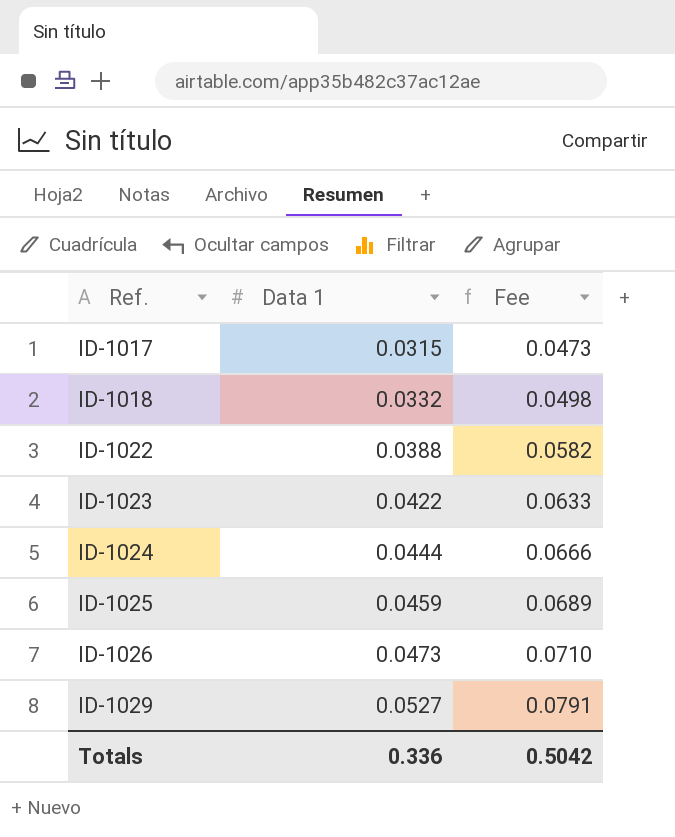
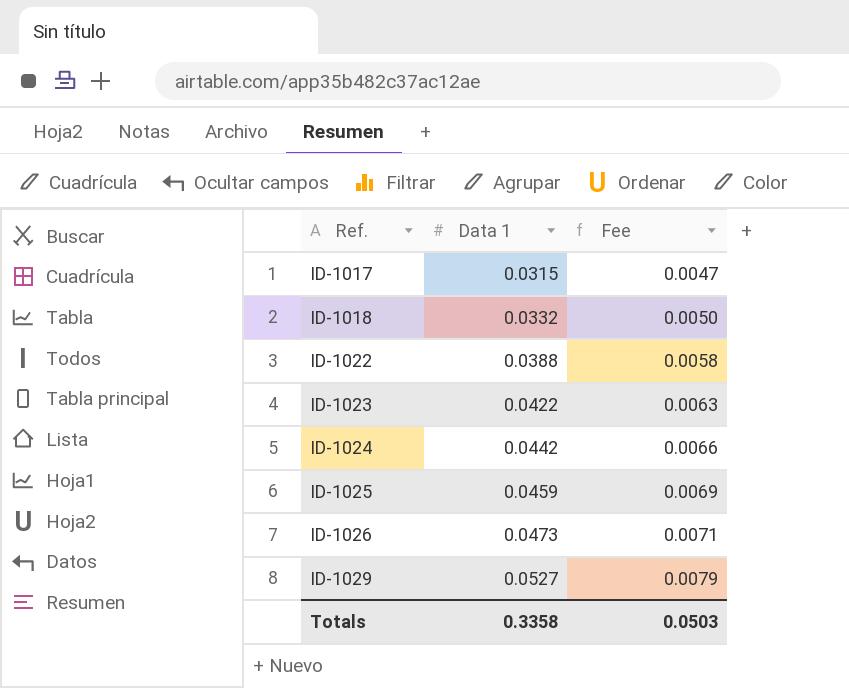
column Fee | formula: [Data 1] * 1.5 -> [Data 1] * 0.15
ID-1024 | Data 1: 0.0444 -> 0.0442
Totals | Data 1: 0.336 -> 0.3358
Totals | Fee: 0.5042 -> 0.0503

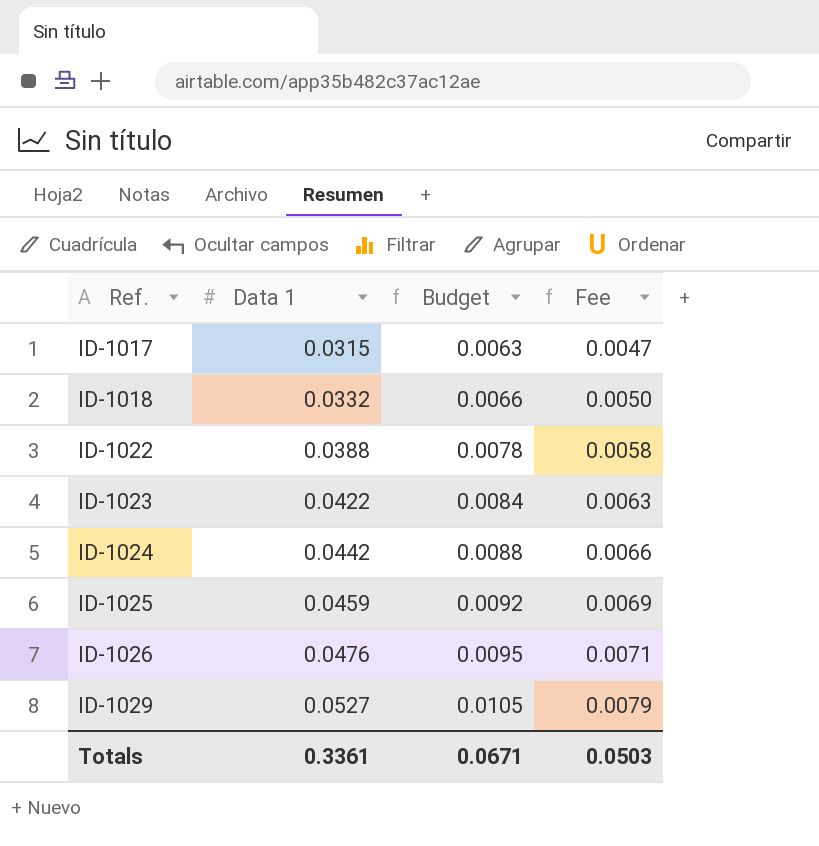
column Budget | formula: none -> [Data 1] * 0.2
ID-1026 | Data 1: 0.0473 -> 0.0476
Totals | Data 1: 0.3358 -> 0.3361

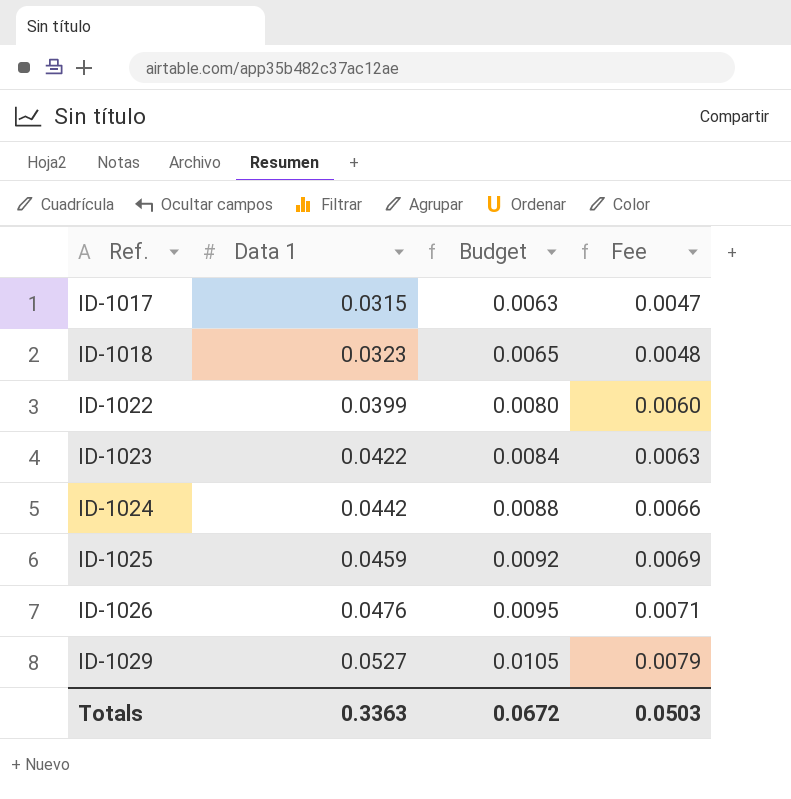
ID-1018 | Data 1: 0.0332 -> 0.0323
ID-1018 | Budget: 0.0066 -> 0.0065
ID-1018 | Fee: 0.0050 -> 0.0048
ID-1022 | Data 1: 0.0388 -> 0.0399
ID-1022 | Budget: 0.0078 -> 0.0080
ID-1022 | Fee: 0.0058 -> 0.0060
Totals | Data 1: 0.3361 -> 0.3363
Totals | Budget: 0.0671 -> 0.0672

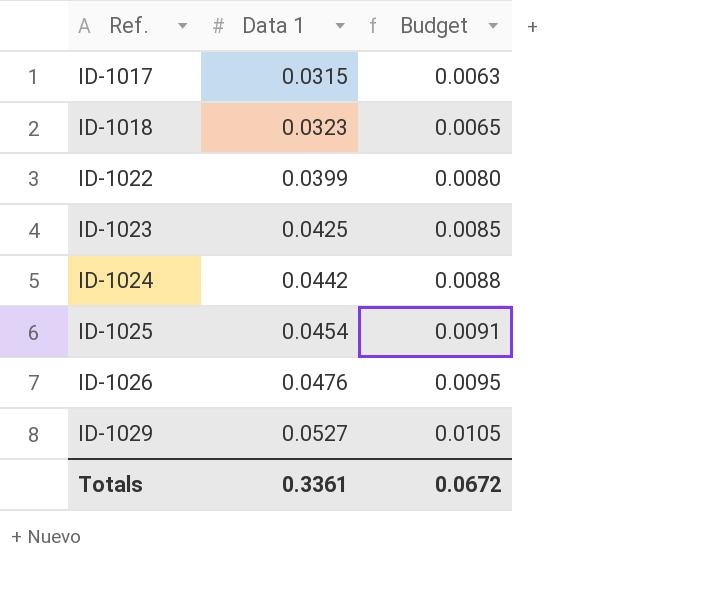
column Fee | formula: [Data 1] * 0.15 -> none
ID-1023 | Data 1: 0.0422 -> 0.0425
ID-1023 | Budget: 0.0084 -> 0.0085
ID-1025 | Data 1: 0.0459 -> 0.0454
ID-1025 | Budget: 0.0092 -> 0.0091
Totals | Data 1: 0.3363 -> 0.3361

